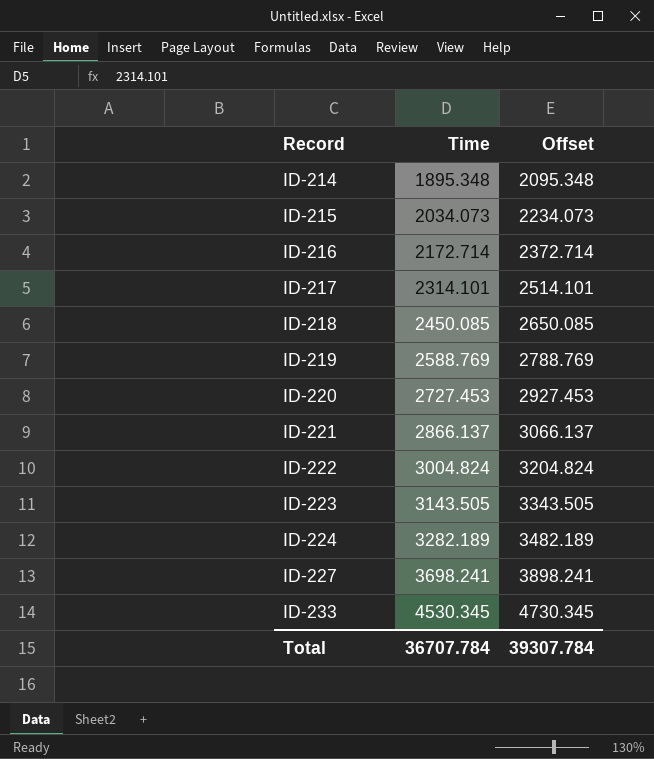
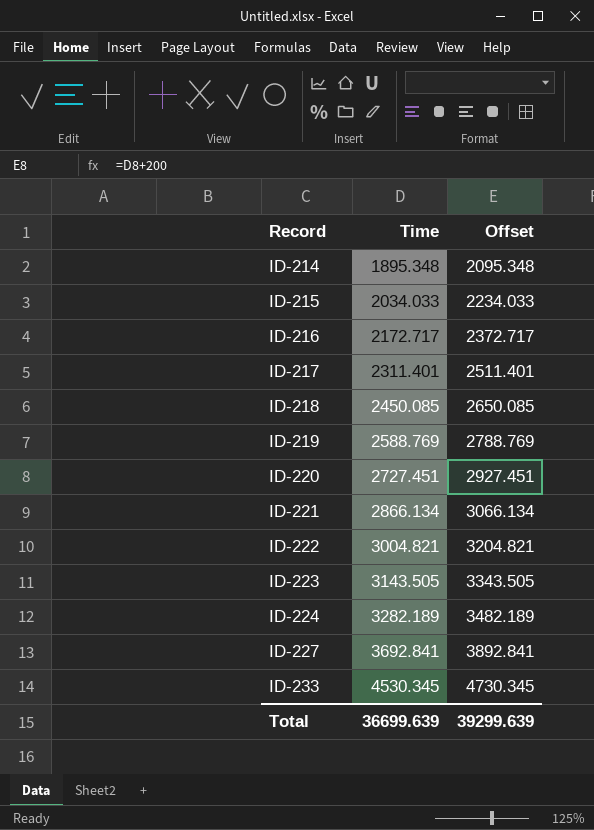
ID-215 | Time: 2034.073 -> 2034.033
ID-215 | Offset: 2234.073 -> 2234.033
ID-216 | Time: 2172.714 -> 2172.717
ID-216 | Offset: 2372.714 -> 2372.717
ID-217 | Time: 2314.101 -> 2311.401
ID-217 | Offset: 2514.101 -> 2511.401
ID-220 | Time: 2727.453 -> 2727.451
ID-220 | Offset: 2927.453 -> 2927.451
ID-221 | Time: 2866.137 -> 2866.134
ID-221 | Offset: 3066.137 -> 3066.134
ID-222 | Time: 3004.824 -> 3004.821
ID-222 | Offset: 3204.824 -> 3204.821
ID-227 | Time: 3698.241 -> 3692.841
ID-227 | Offset: 3898.241 -> 3892.841
Total | Time: 36707.784 -> 36699.639
Total | Offset: 39307.784 -> 39299.639

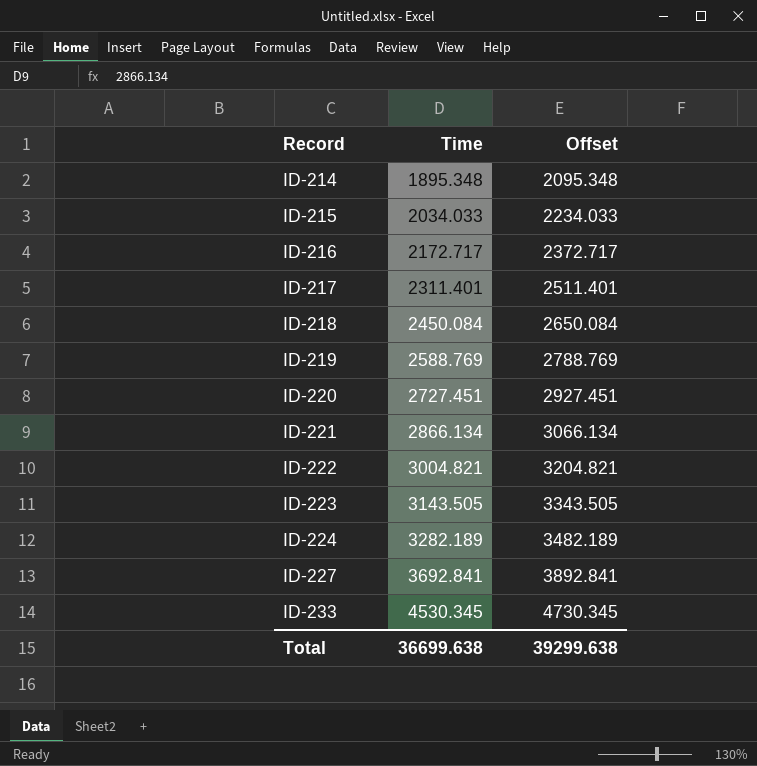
ID-218 | Time: 2450.085 -> 2450.084
ID-218 | Offset: 2650.085 -> 2650.084
Total | Time: 36699.639 -> 36699.638
Total | Offset: 39299.639 -> 39299.638

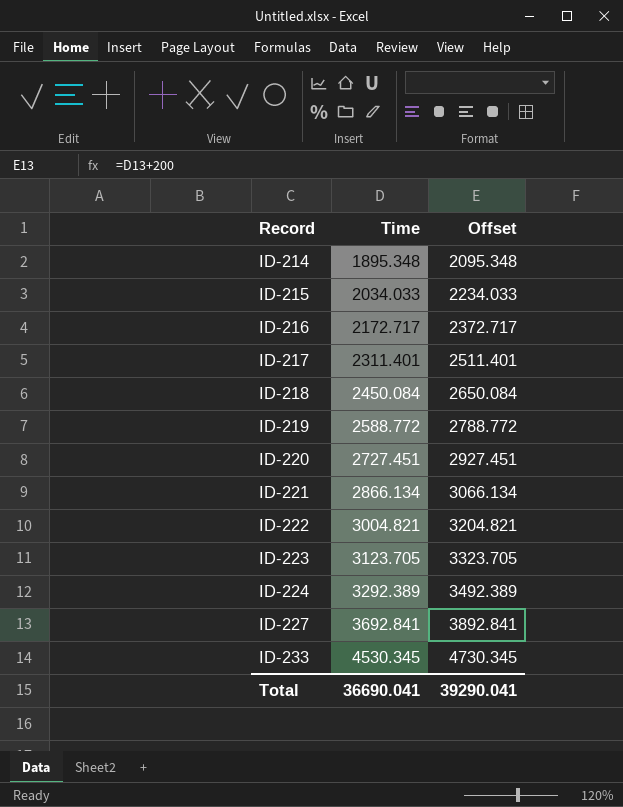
ID-219 | Time: 2588.769 -> 2588.772
ID-219 | Offset: 2788.769 -> 2788.772
ID-223 | Time: 3143.505 -> 3123.705
ID-223 | Offset: 3343.505 -> 3323.705
ID-224 | Time: 3282.189 -> 3292.389
ID-224 | Offset: 3482.189 -> 3492.389
Total | Time: 36699.638 -> 36690.041
Total | Offset: 39299.638 -> 39290.041

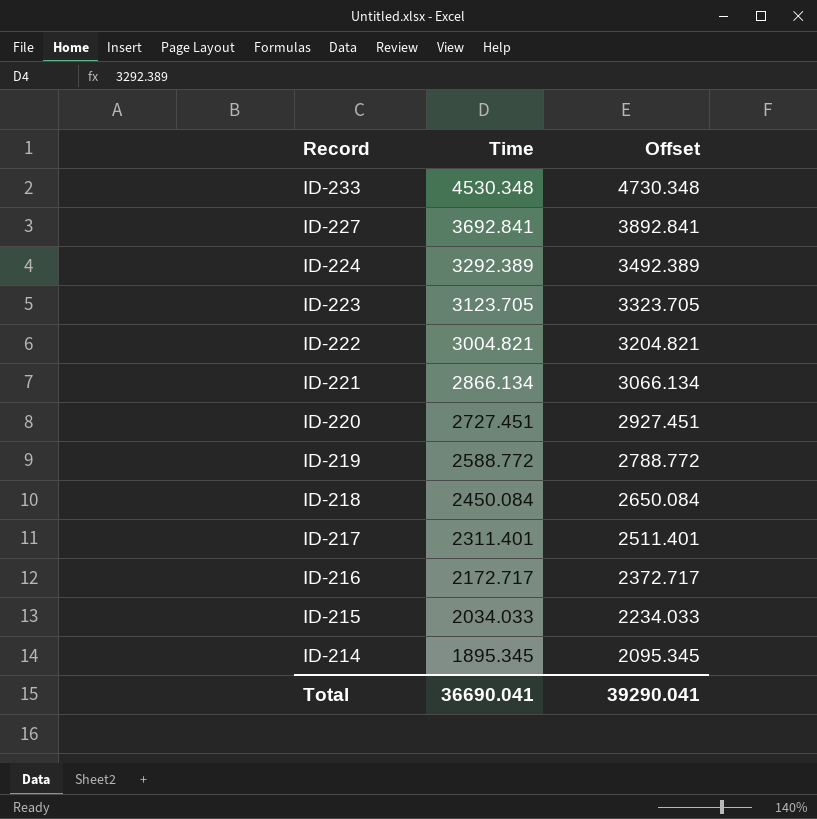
row order: Record ascending -> Record descending
ID-233 | Time: 4530.345 -> 4530.348
ID-233 | Offset: 4730.345 -> 4730.348
ID-214 | Time: 1895.348 -> 1895.345
ID-214 | Offset: 2095.348 -> 2095.345

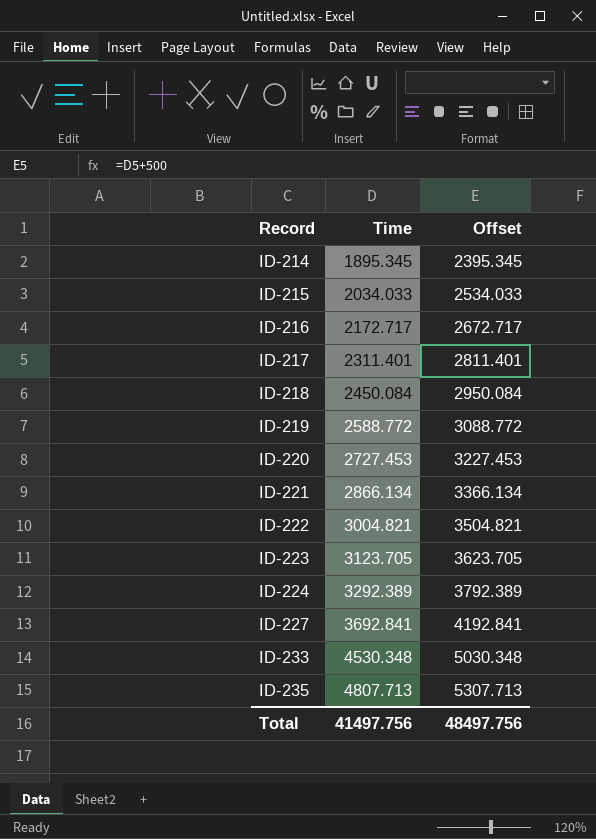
row order: Record descending -> Record ascending
column Offset | formula: [Time] + 200 -> [Time] + 500
ID-220 | Time: 2727.451 -> 2727.453
row ID-235: none -> 4807.713 | 5307.713
Total | Time: 36690.041 -> 41497.756
Total | Offset: 39290.041 -> 48497.756

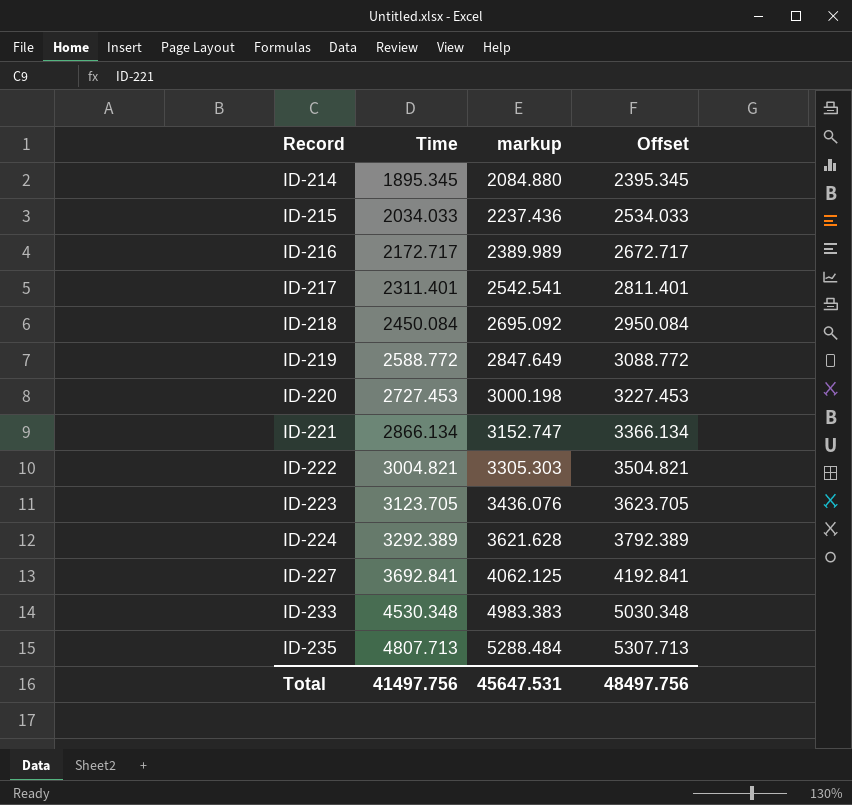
column markup | formula: none -> [Time] * 1.1

